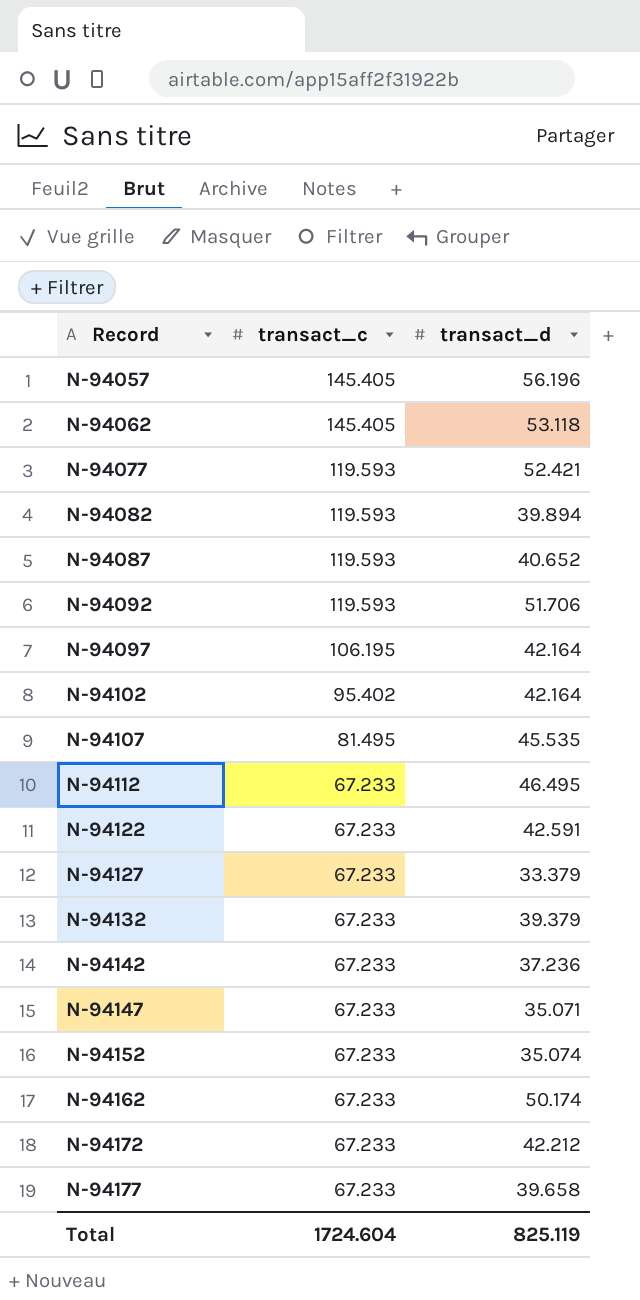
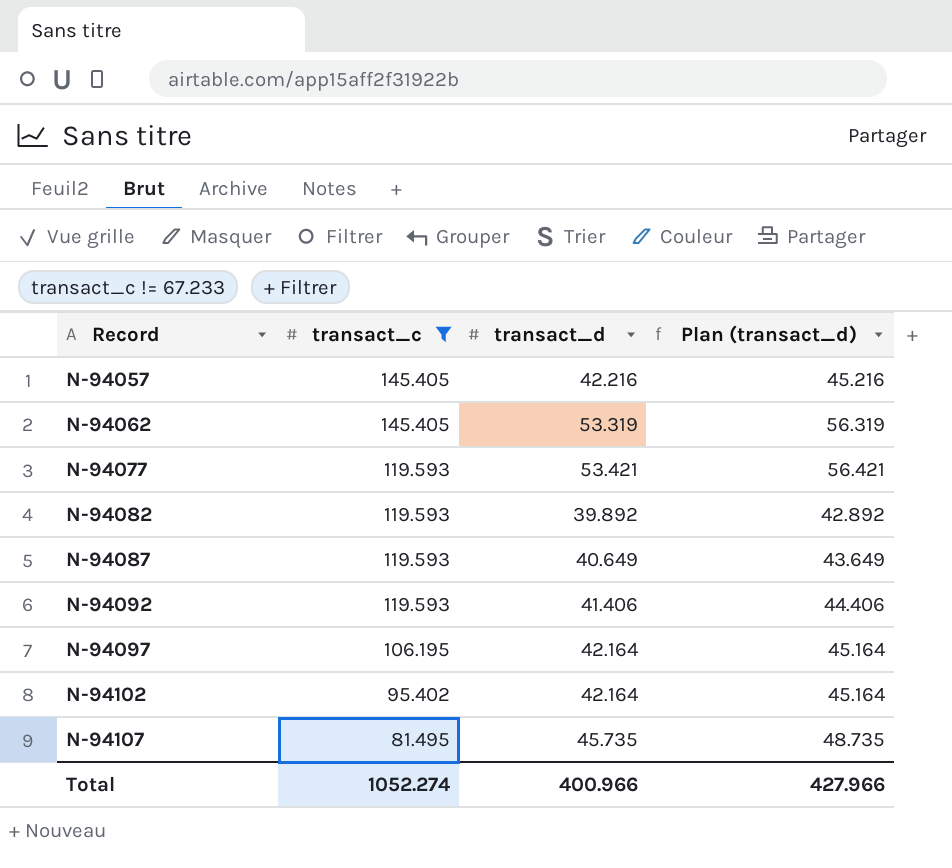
filter: none -> transact_c != 67.233
column Plan (transact_d) | formula: none -> [transact_d] + 3
N-94057 | transact_d: 56.196 -> 42.216
N-94062 | transact_d: 53.118 -> 53.319
N-94077 | transact_d: 52.421 -> 53.421
N-94082 | transact_d: 39.894 -> 39.892
N-94087 | transact_d: 40.652 -> 40.649
N-94092 | transact_d: 51.706 -> 41.406
N-94107 | transact_d: 45.535 -> 45.735
Total | transact_c: 1724.604 -> 1052.274
Total | transact_d: 825.119 -> 400.966

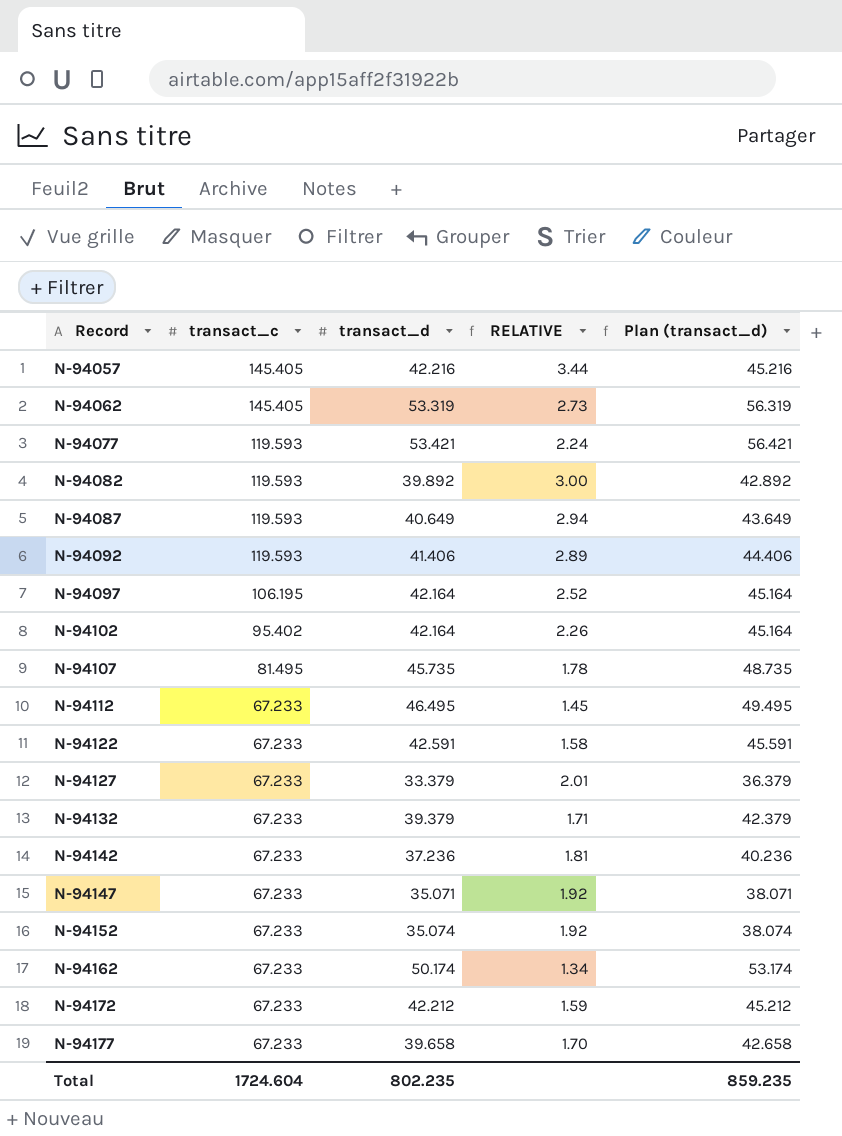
filter: transact_c != 67.233 -> none
column RELATIVE | formula: none -> [transact_c] / [transact_d]
Total | transact_c: 1052.274 -> 1724.604
Total | transact_d: 400.966 -> 802.235
Total | Plan (transact_d): 427.966 -> 859.235

